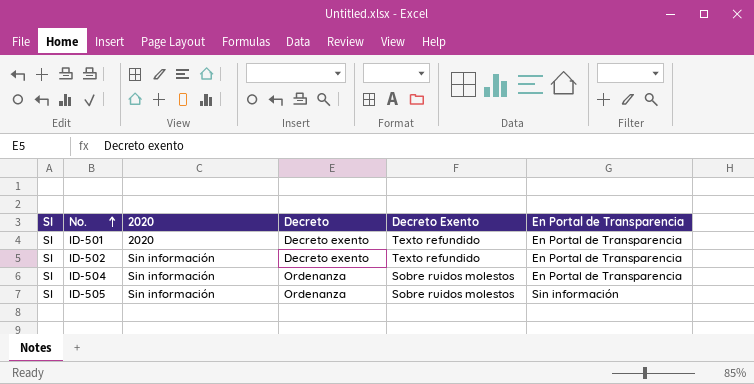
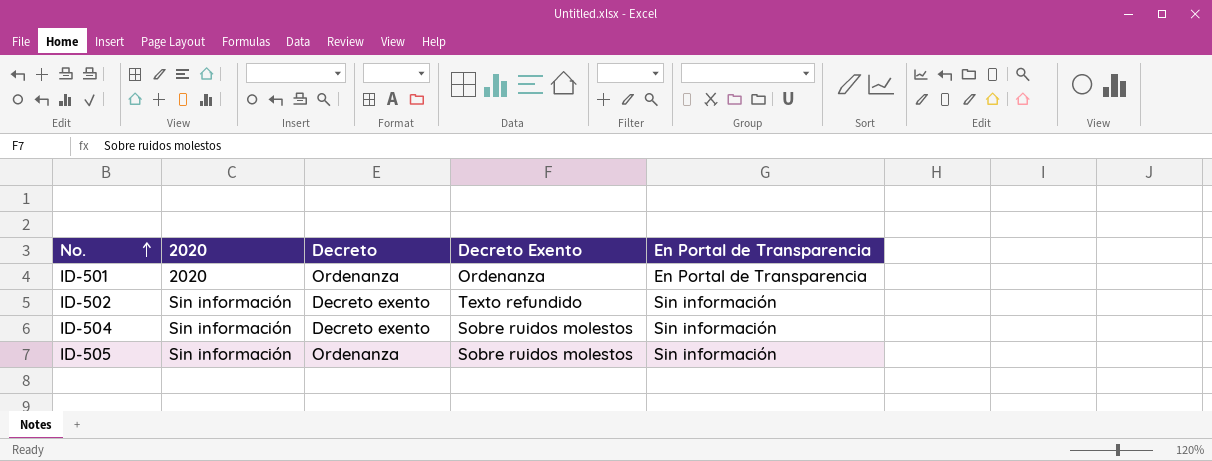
column SI | position: 1 -> none
ID-501 | Decreto: Decreto exento -> Ordenanza
ID-501 | Decreto Exento: Texto refundido -> Ordenanza
ID-502 | En Portal de Transparencia: En Portal de Transparencia -> Sin información
ID-504 | Decreto: Ordenanza -> Decreto exento
ID-504 | En Portal de Transparencia: En Portal de Transparencia -> Sin información

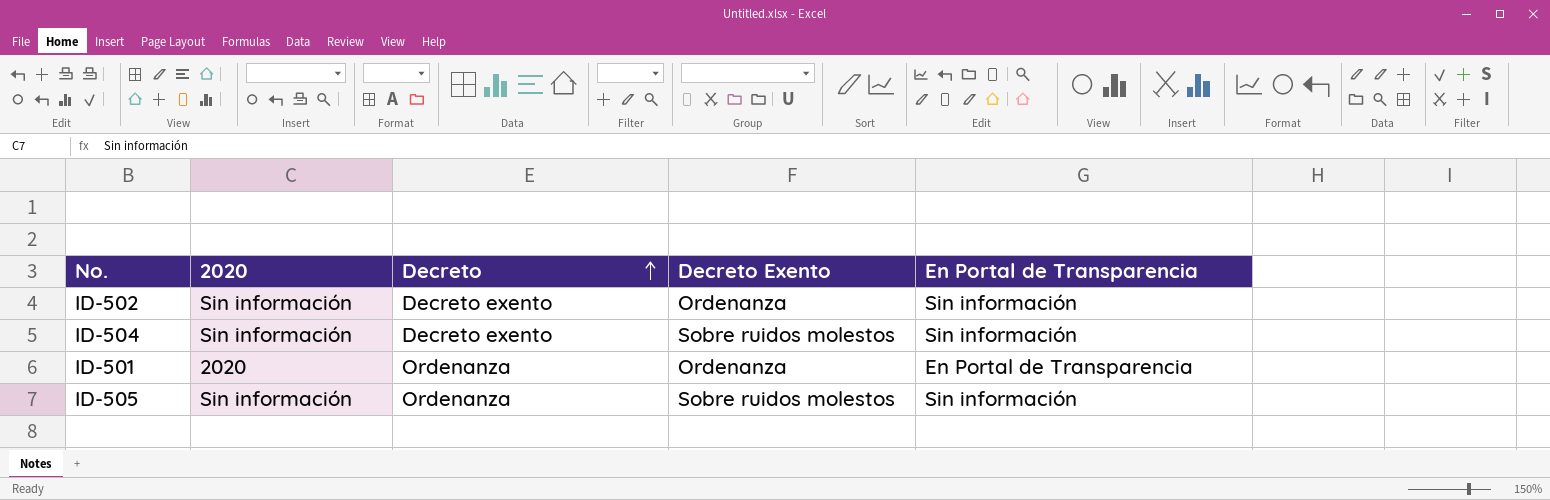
row order: No. ascending -> Decreto ascending
ID-502 | Decreto Exento: Texto refundido -> Ordenanza

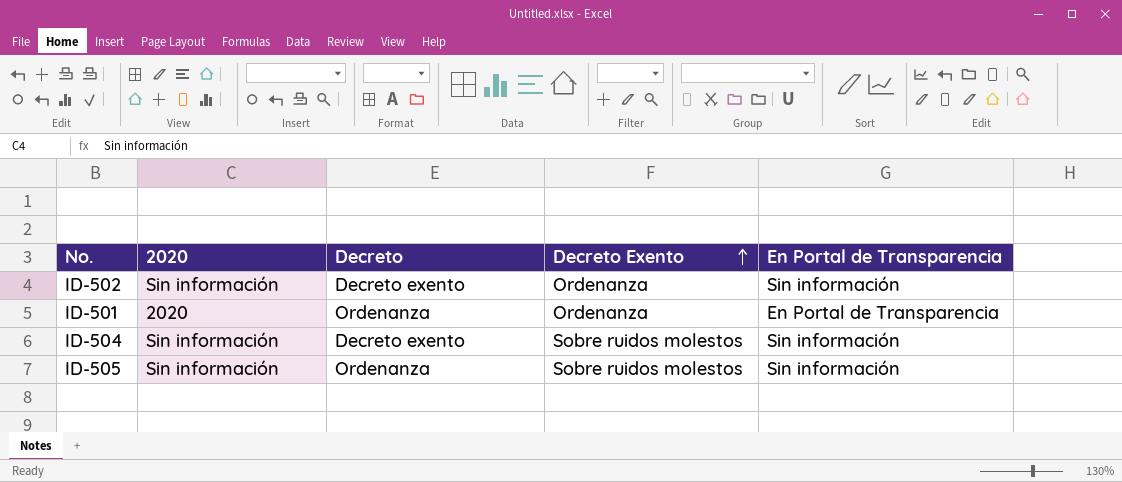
row order: Decreto ascending -> Decreto Exento ascending

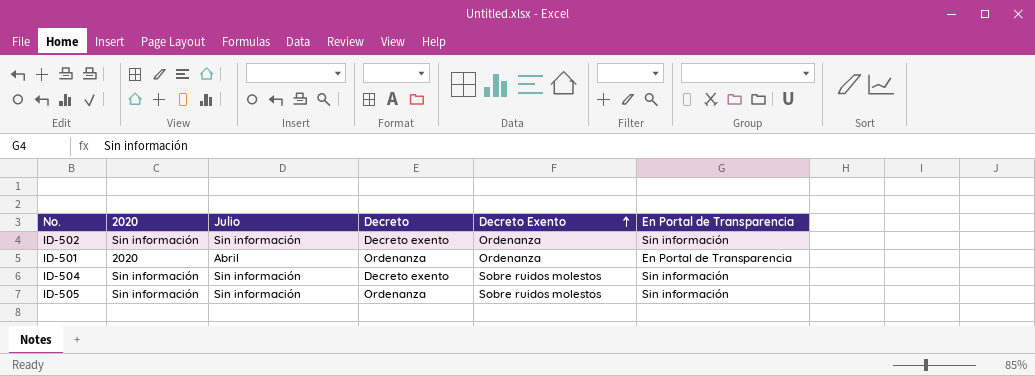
column Julio | position: none -> 3

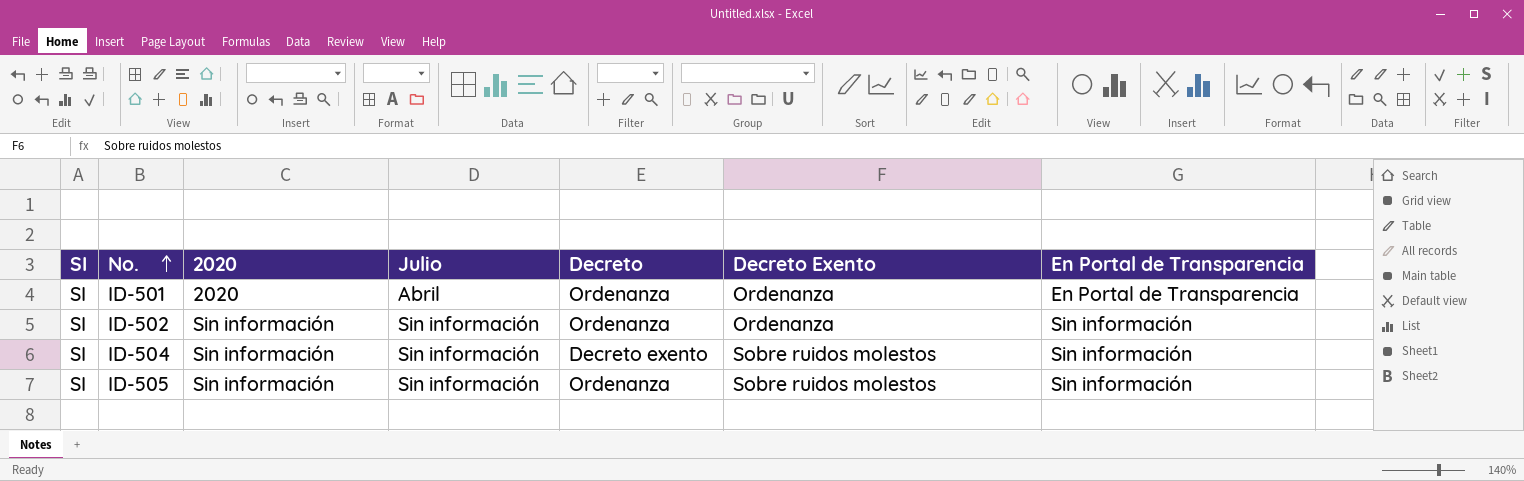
row order: Decreto Exento ascending -> No. ascending
column SI | position: none -> 1
ID-502 | Decreto: Decreto exento -> Ordenanza

